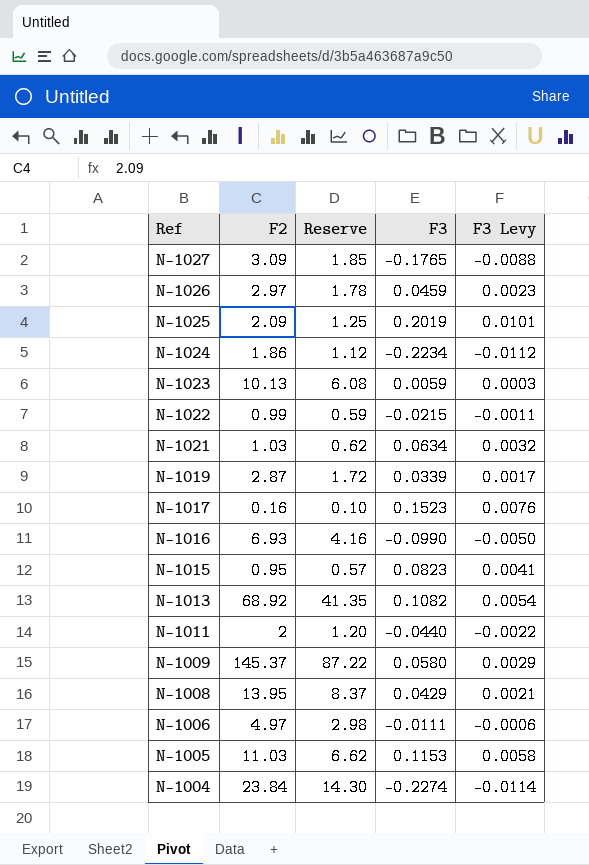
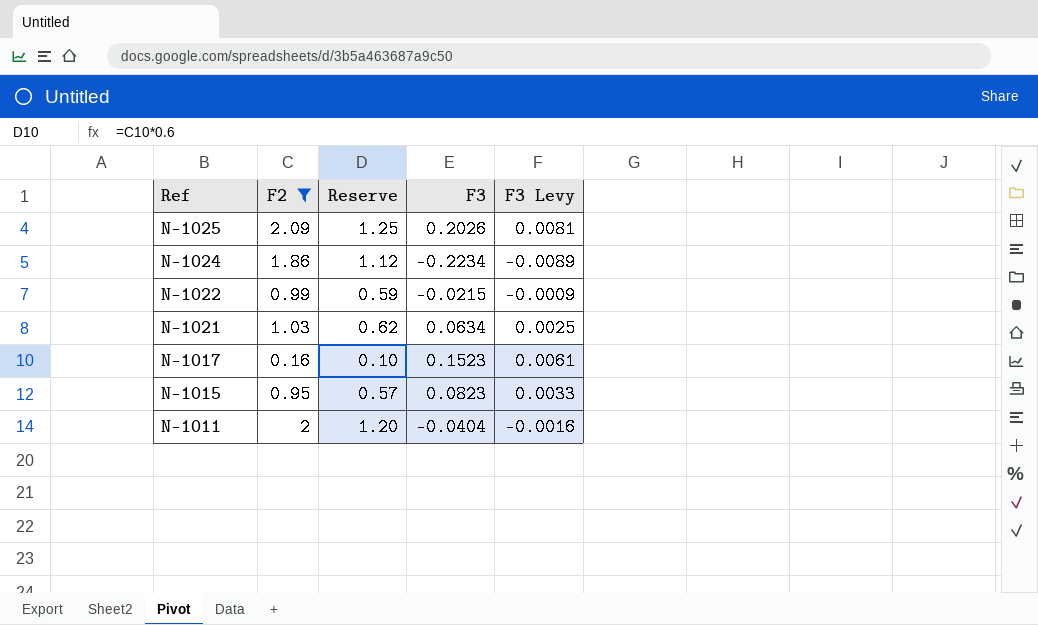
filter: none -> F2 <= 2.09
column F3 Levy | formula: [F3] * 0.05 -> [F3] * 0.04
N-1025 | F3: 0.2019 -> 0.2026
N-1011 | F3: -0.0440 -> -0.0404

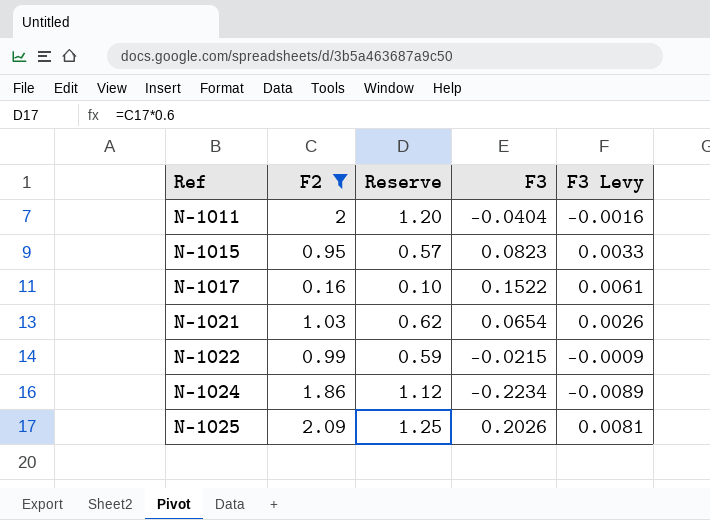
row order: Ref descending -> Ref ascending
N-1017 | F3: 0.1523 -> 0.1522
N-1021 | F3: 0.0634 -> 0.0654
N-1021 | F3 Levy: 0.0025 -> 0.0026

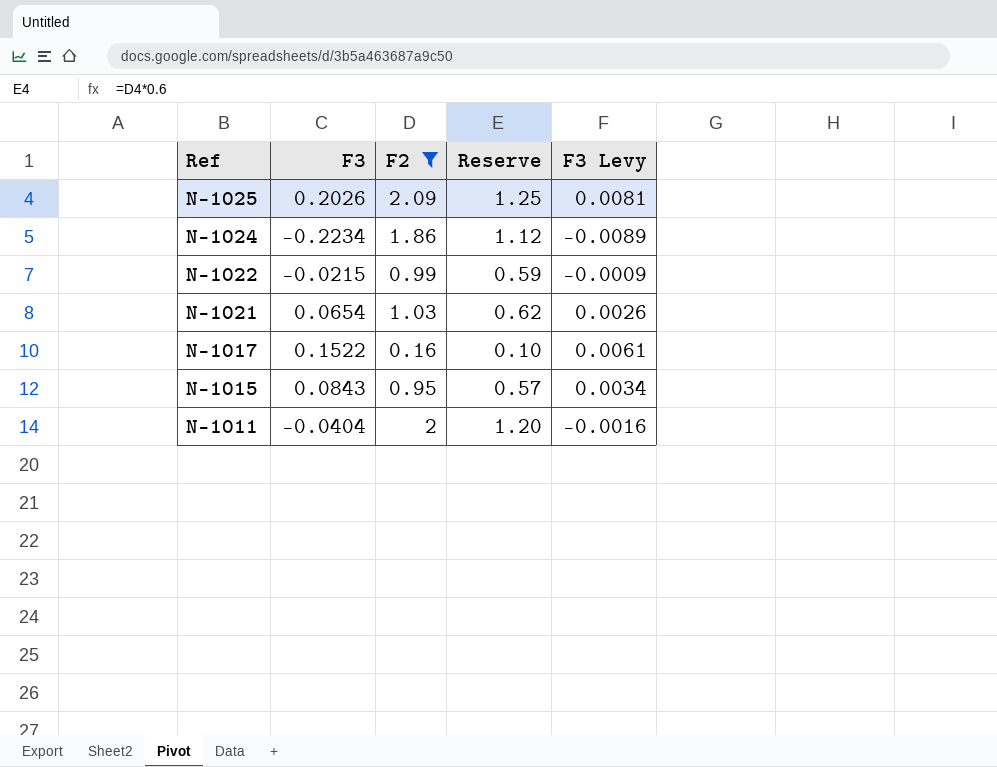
row order: Ref ascending -> Ref descending
column F3 | position: 4 -> 2
N-1015 | F3: 0.0823 -> 0.0843
N-1015 | F3 Levy: 0.0033 -> 0.0034

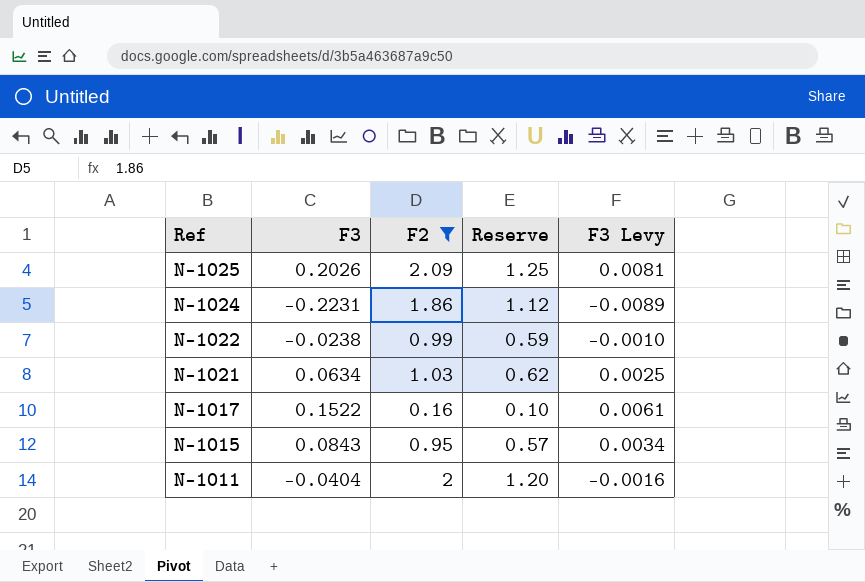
N-1024 | F3: -0.2234 -> -0.2231
N-1022 | F3: -0.0215 -> -0.0238
N-1022 | F3 Levy: -0.0009 -> -0.0010
N-1021 | F3: 0.0654 -> 0.0634
N-1021 | F3 Levy: 0.0026 -> 0.0025

